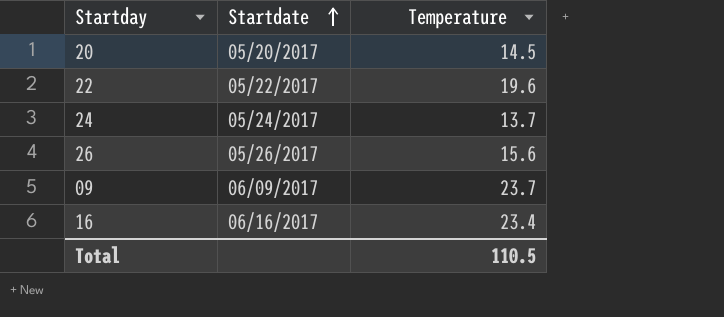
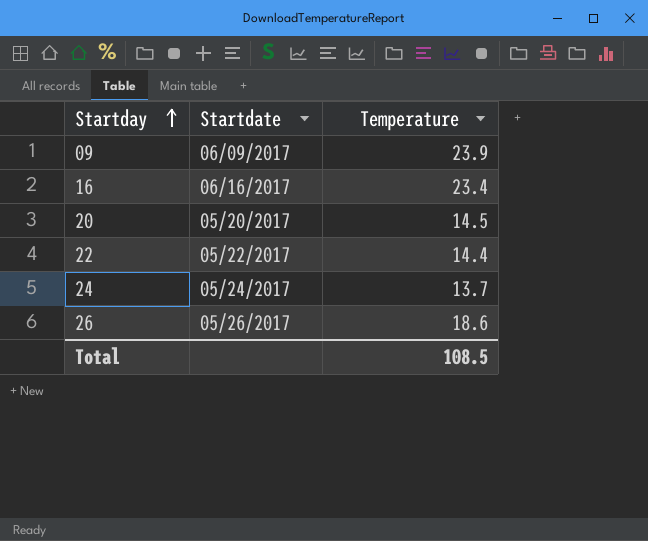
row order: Startdate ascending -> Startday ascending
09 | Temperature: 23.7 -> 23.9
22 | Temperature: 19.6 -> 14.4
26 | Temperature: 15.6 -> 18.6
Total | Temperature: 110.5 -> 108.5

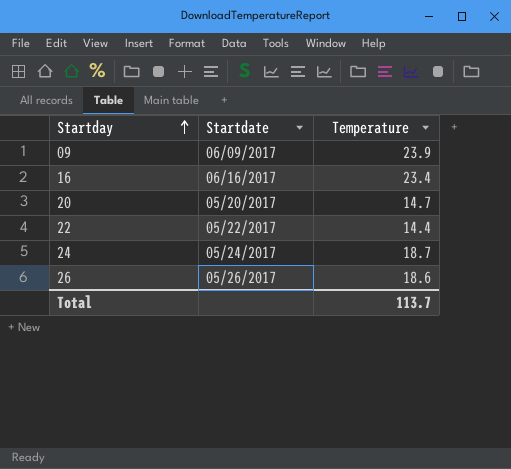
20 | Temperature: 14.5 -> 14.7
24 | Temperature: 13.7 -> 18.7
Total | Temperature: 108.5 -> 113.7

